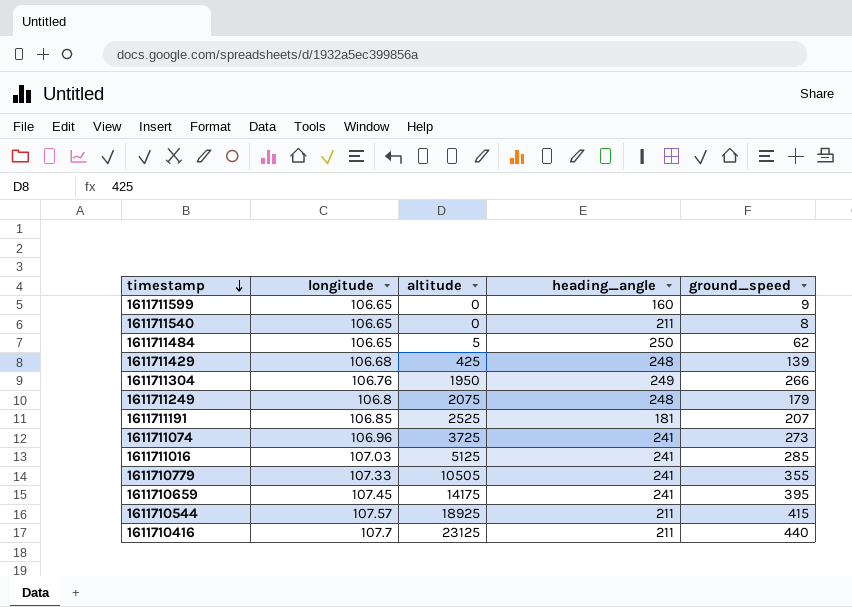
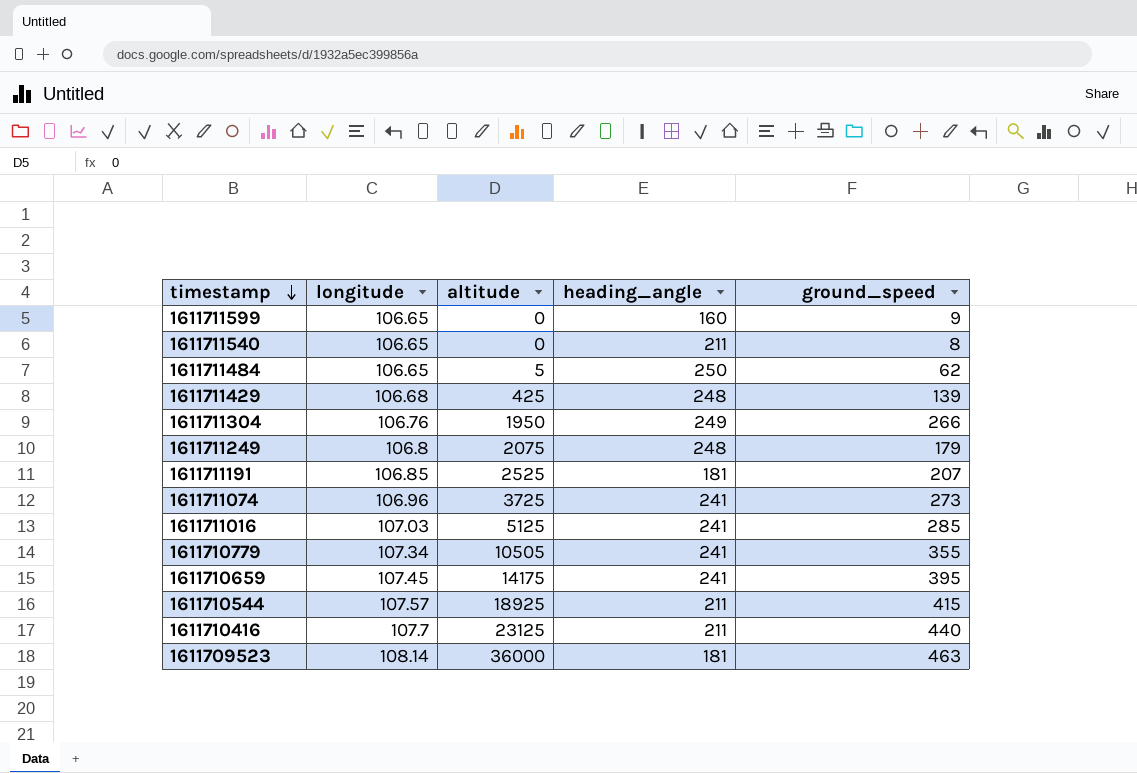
1611710779 | longitude: 107.33 -> 107.34
row 1611709523: none -> 108.14 | 36000 | 181 | 463

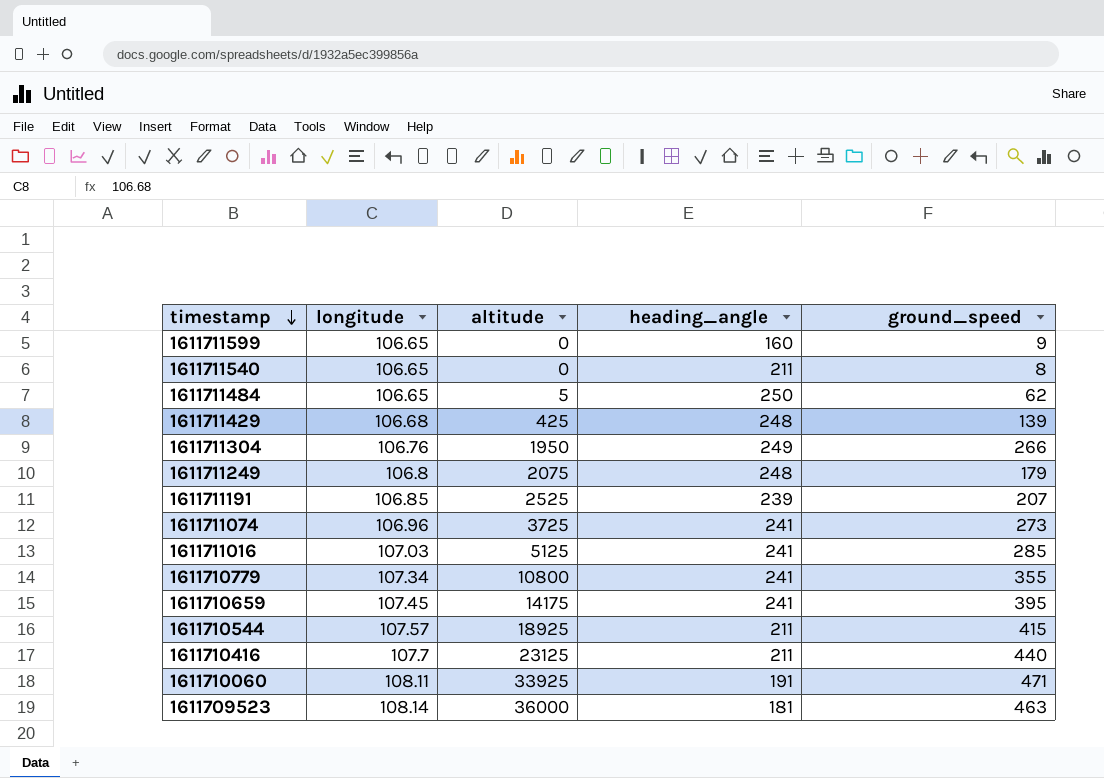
1611711191 | heading_angle: 181 -> 239
1611710779 | altitude: 10505 -> 10800
row 1611710060: none -> 108.11 | 33925 | 191 | 471

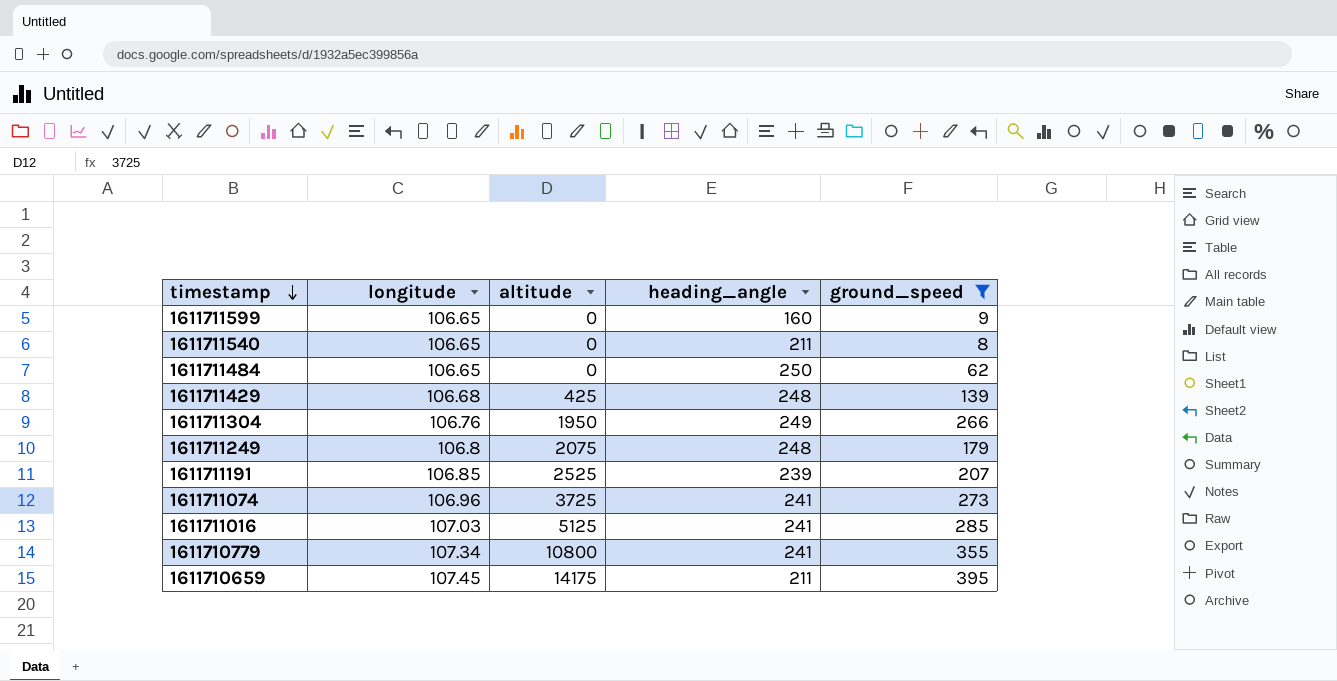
filter: none -> ground_speed <= 395
1611711484 | altitude: 5 -> 0
1611710659 | heading_angle: 241 -> 211

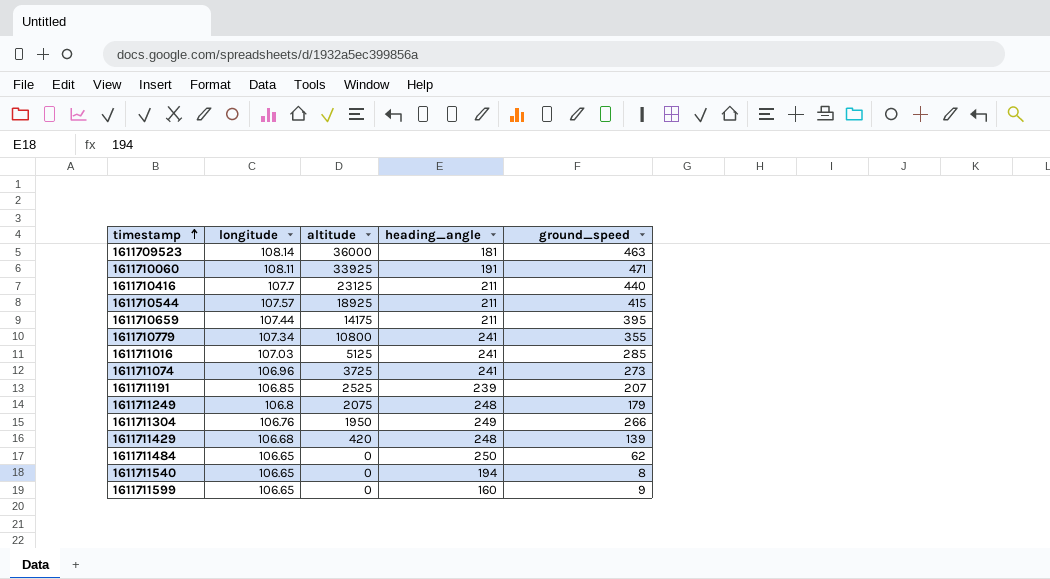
filter: ground_speed <= 395 -> none
row order: timestamp descending -> timestamp ascending
1611710659 | longitude: 107.45 -> 107.44
1611711429 | altitude: 425 -> 420
1611711540 | heading_angle: 211 -> 194

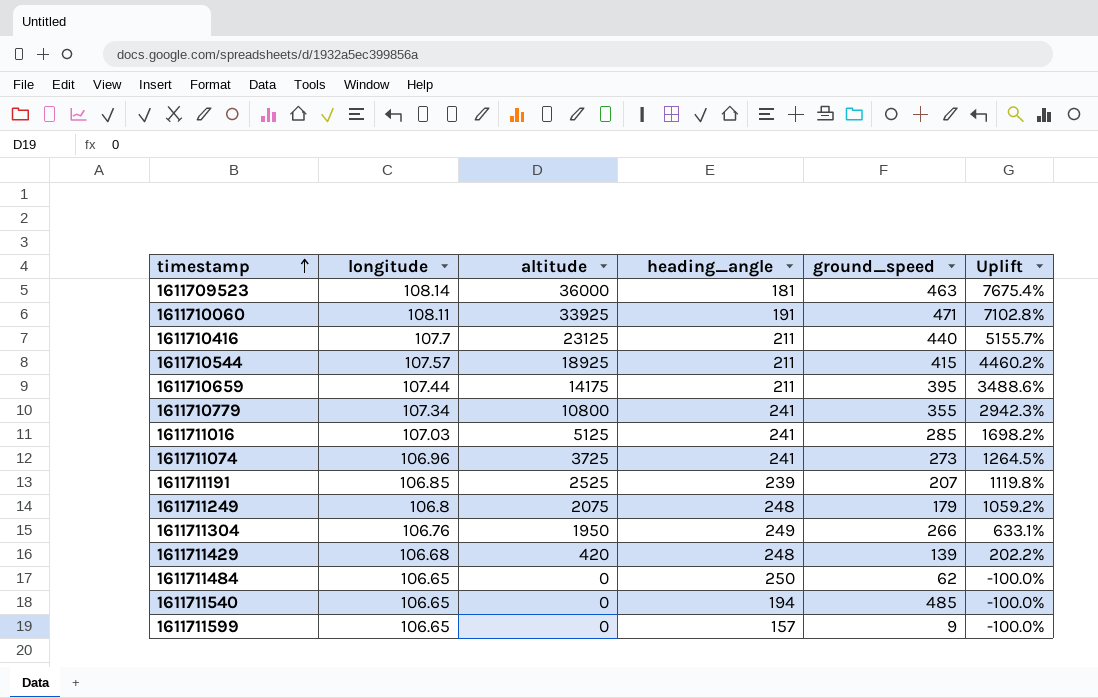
column Uplift | formula: none -> ([altitude] - [ground_speed]) / [ground_speed]
1611711540 | ground_speed: 8 -> 485
1611711599 | heading_angle: 160 -> 157

